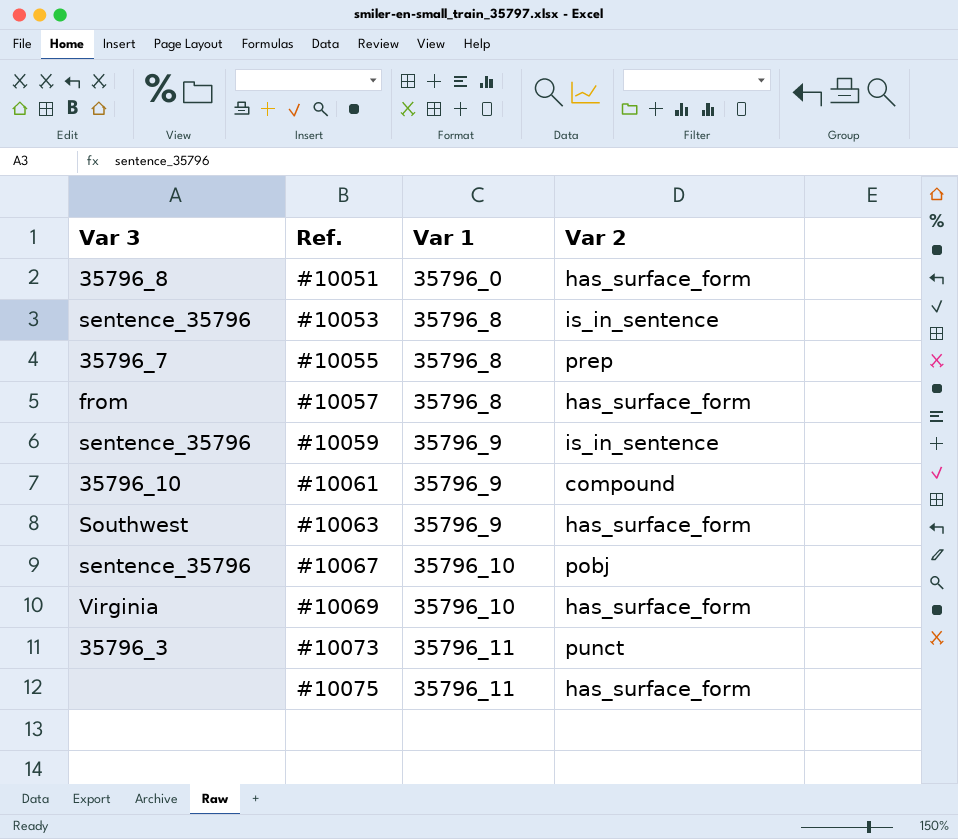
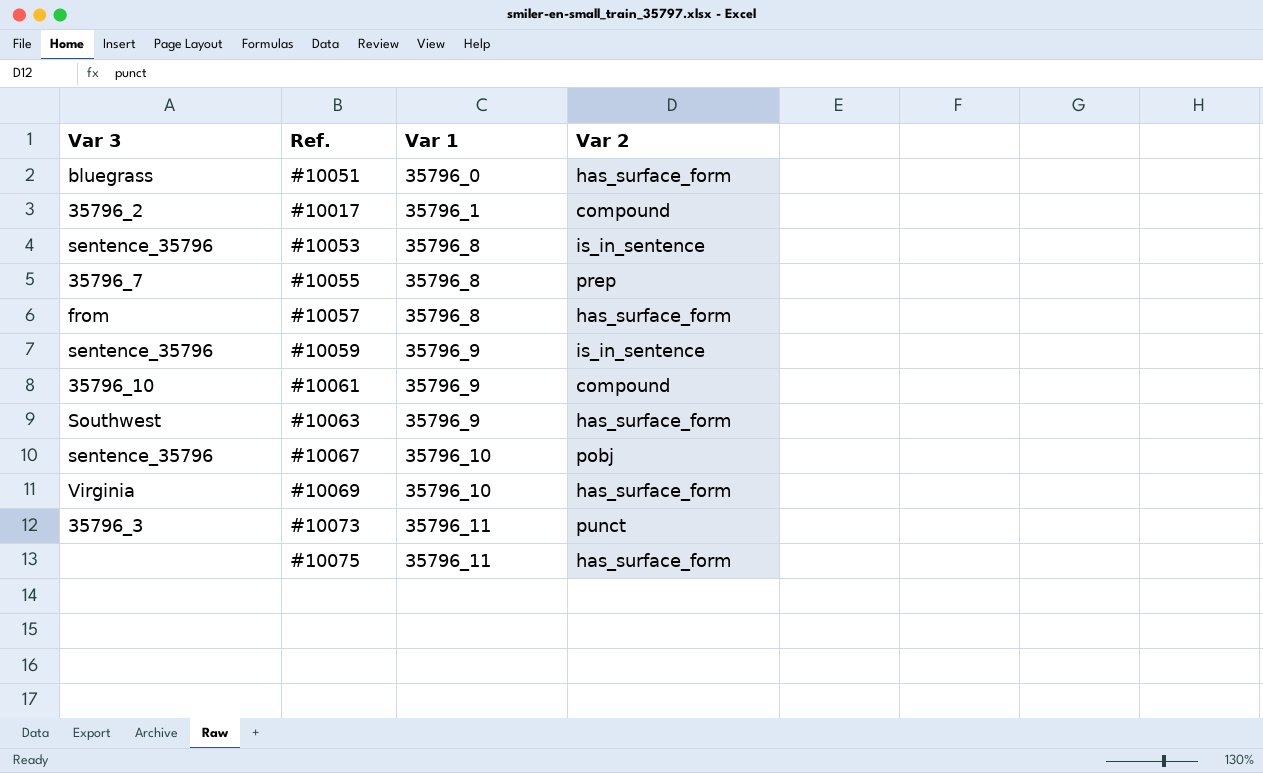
#10051 | Var 3: 35796_8 -> bluegrass
row #10017: none -> 35796_2 | 35796_1 | compound

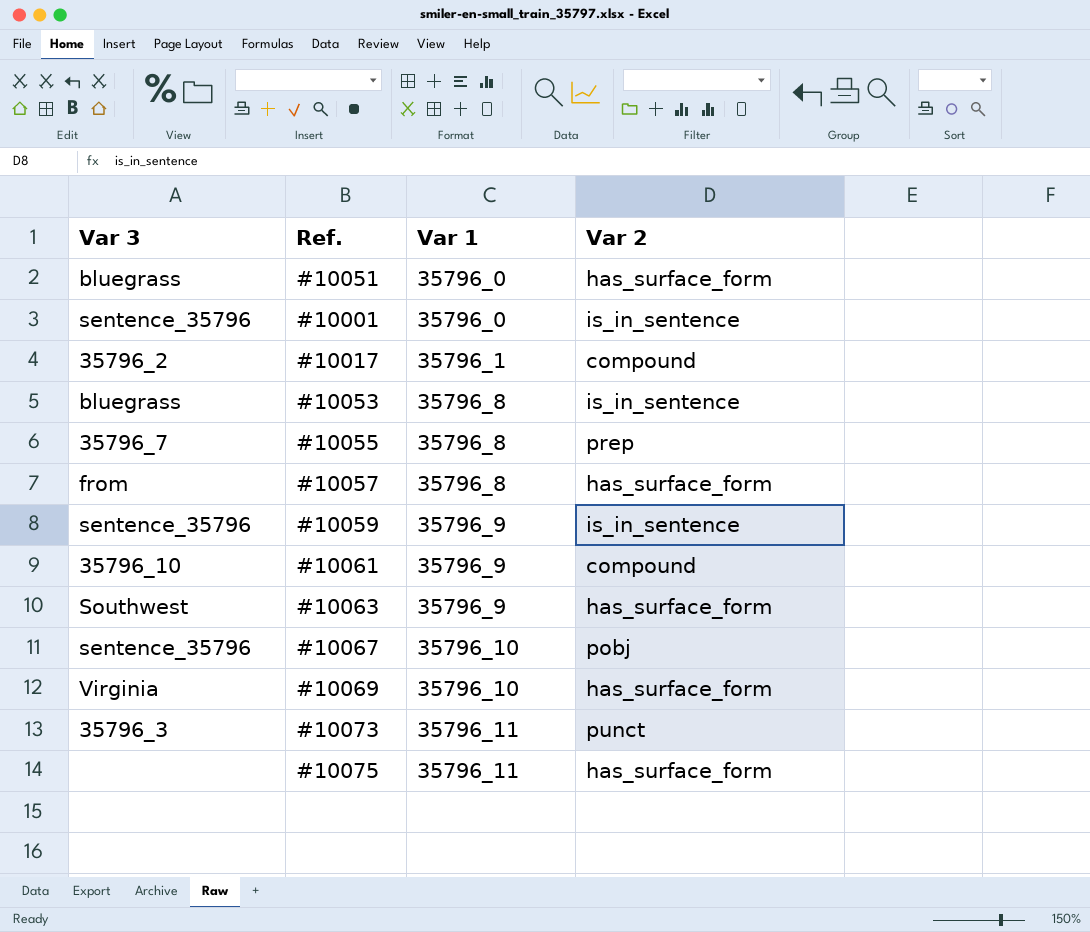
row #10001: none -> sentence_35796 | 35796_0 | is_in_sentence
#10053 | Var 3: sentence_35796 -> bluegrass

